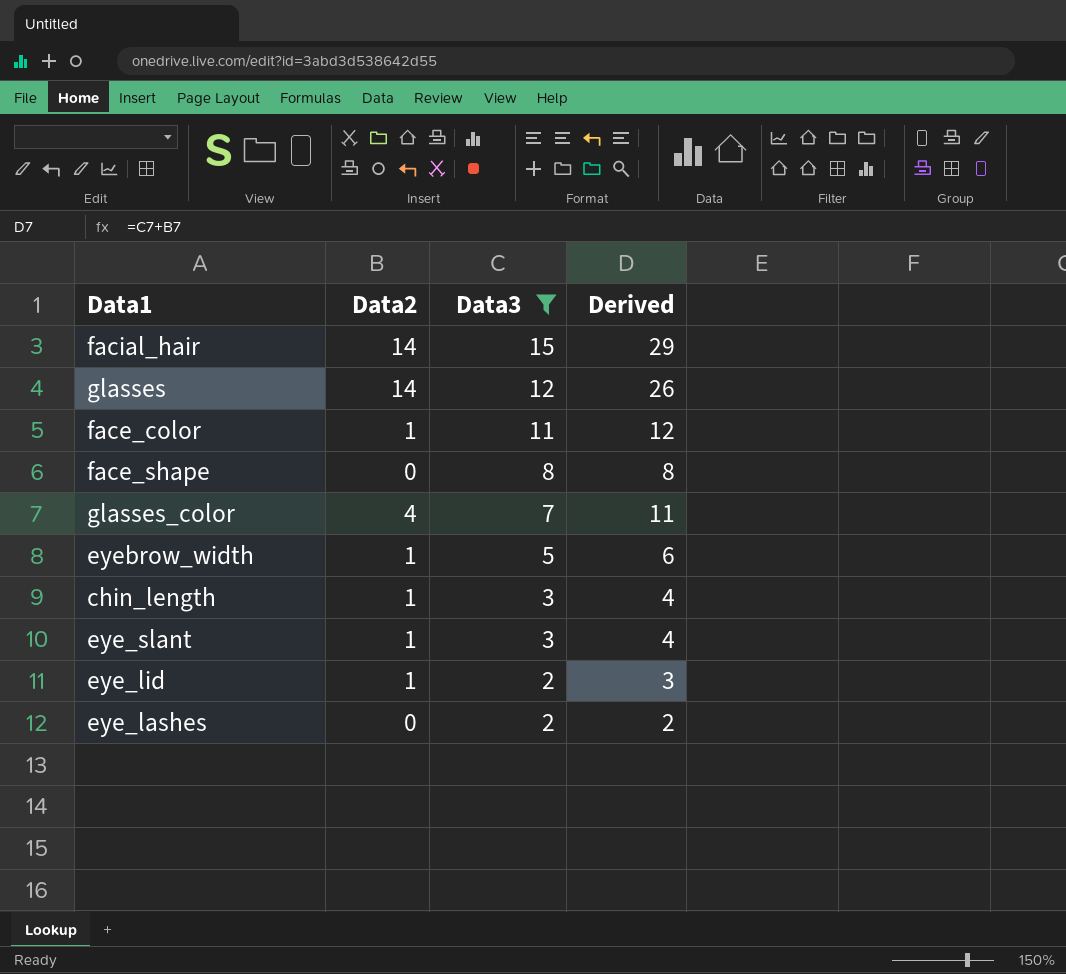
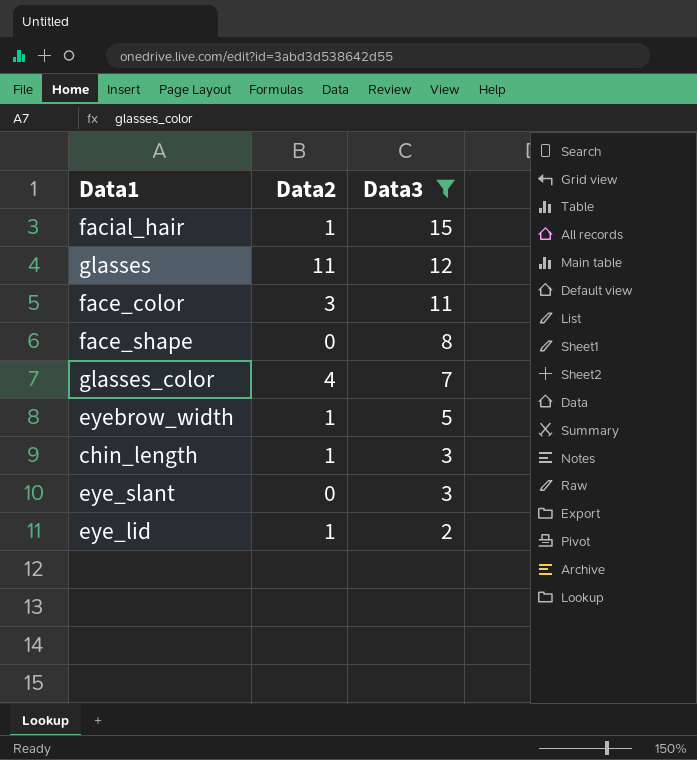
column Derived | formula: [Data2] + [Data3] -> none
row eye_lashes: 0 | 2 | 2 -> none
facial_hair | Data2: 14 -> 1
glasses | Data2: 14 -> 11
face_color | Data2: 1 -> 3
eye_slant | Data2: 1 -> 0

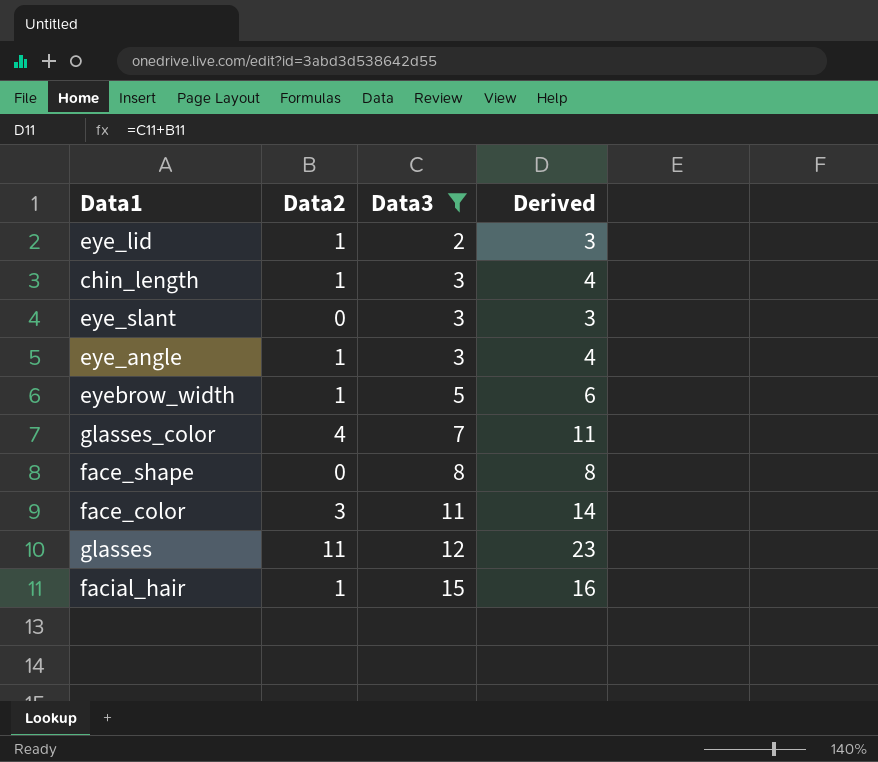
row order: Data3 descending -> Data3 ascending
column Derived | formula: none -> [Data2] + [Data3]
row eye_angle: none -> 1 | 3 | 4

